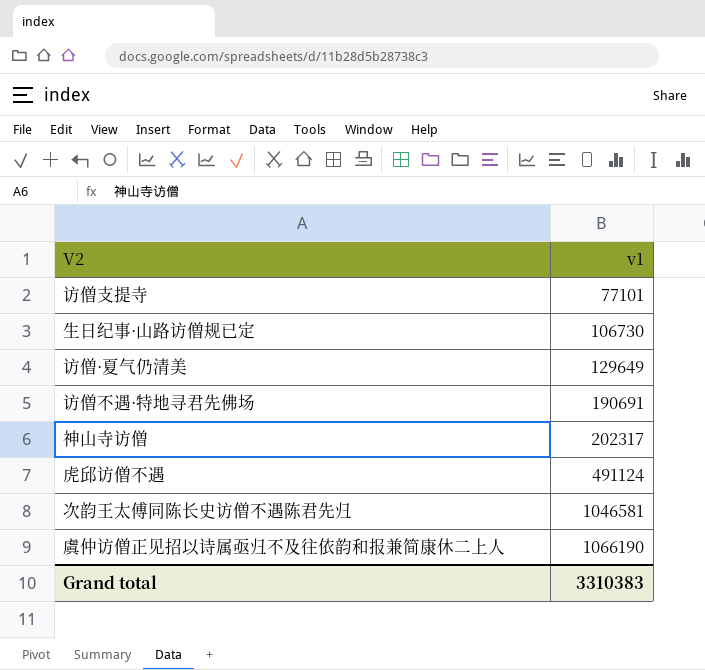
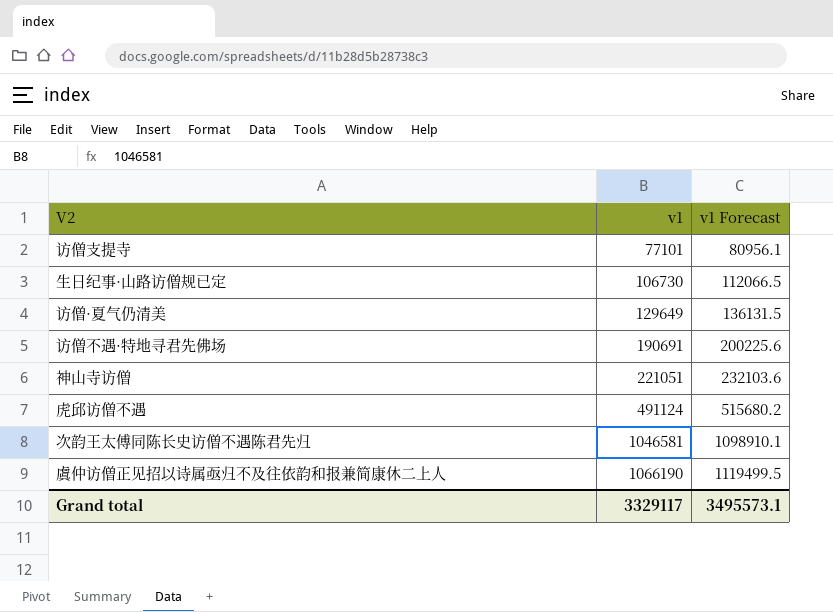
column v1 Forecast | formula: none -> [v1] * 1.05
神山寺访僧 | v1: 202317 -> 221051
Grand total | v1: 3310383 -> 3329117

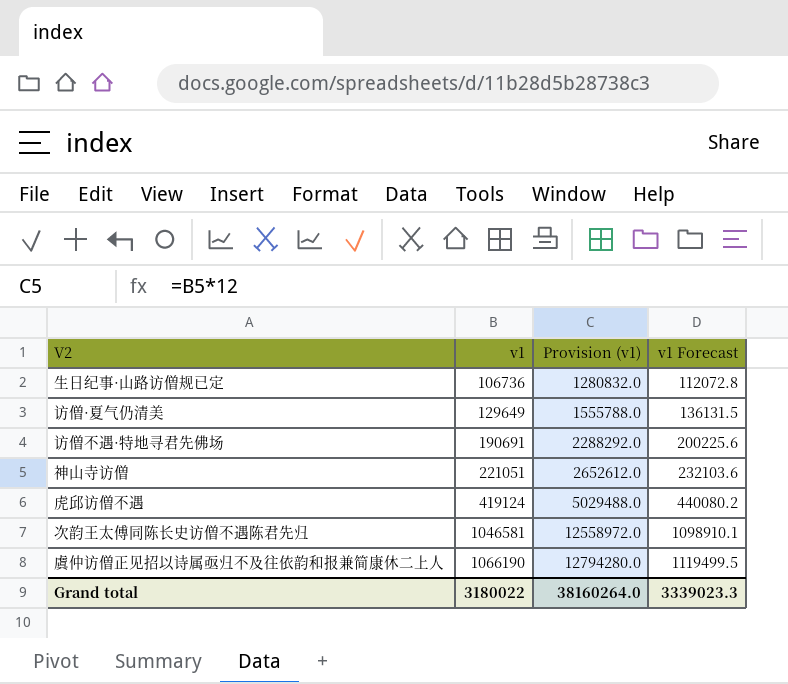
column Provision (v1) | formula: none -> [v1] * 12
row 访僧支提寺: 77101 | 80956.1 -> none
生日纪事·山路访僧规已定 | v1: 106730 -> 106736
生日纪事·山路访僧规已定 | v1 Forecast: 112066.5 -> 112072.8
虎邱访僧不遇 | v1: 491124 -> 419124
虎邱访僧不遇 | v1 Forecast: 515680.2 -> 440080.2
Grand total | v1: 3329117 -> 3180022
Grand total | v1 Forecast: 3495573.1 -> 3339023.3

